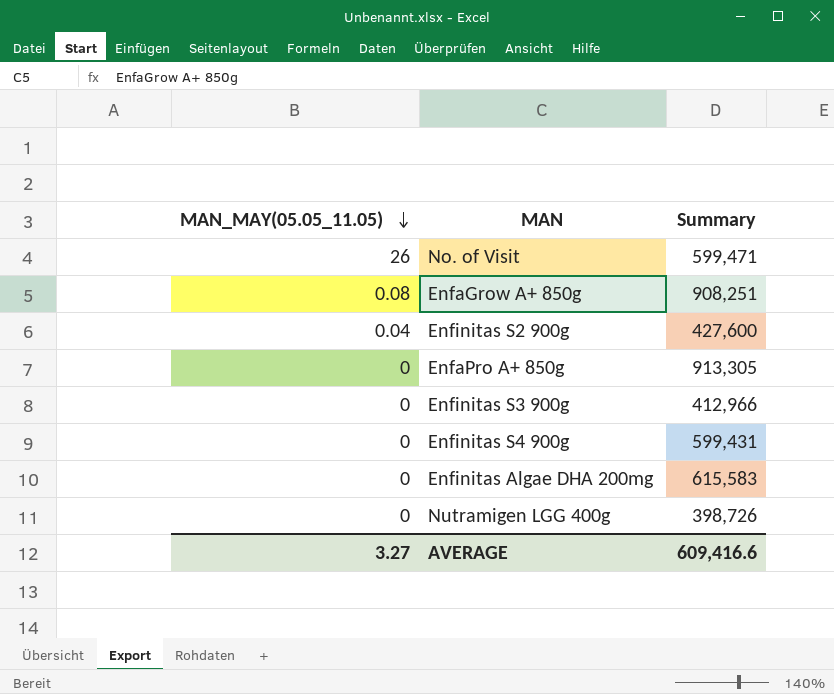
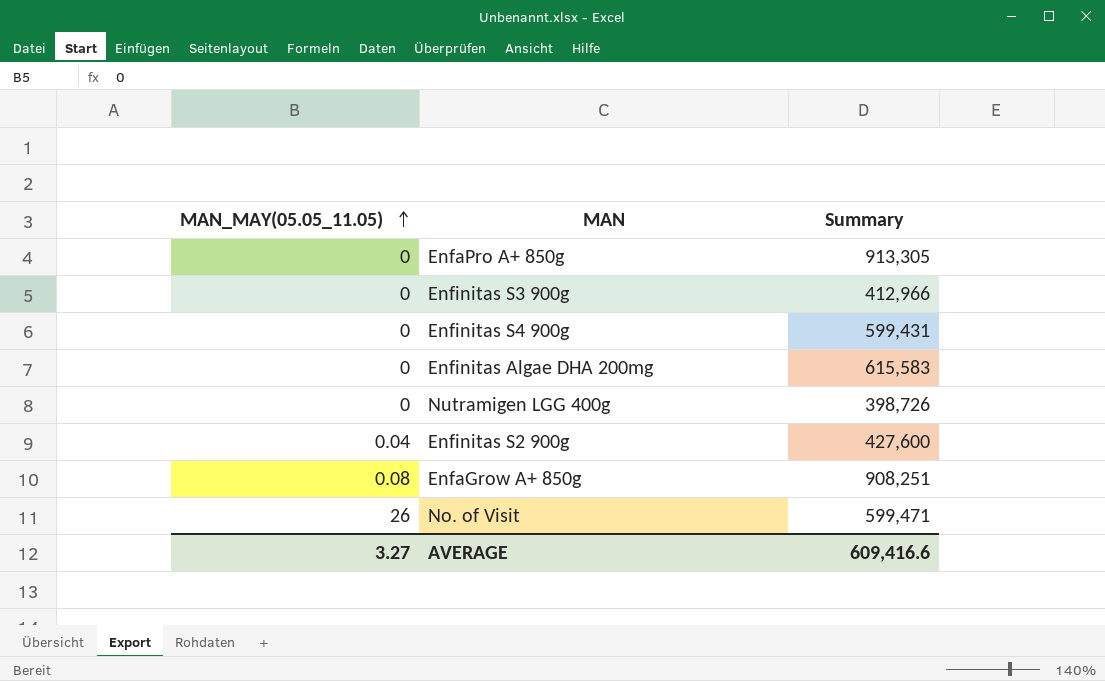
row order: MAN_MAY(05.05_11.05) descending -> MAN_MAY(05.05_11.05) ascending

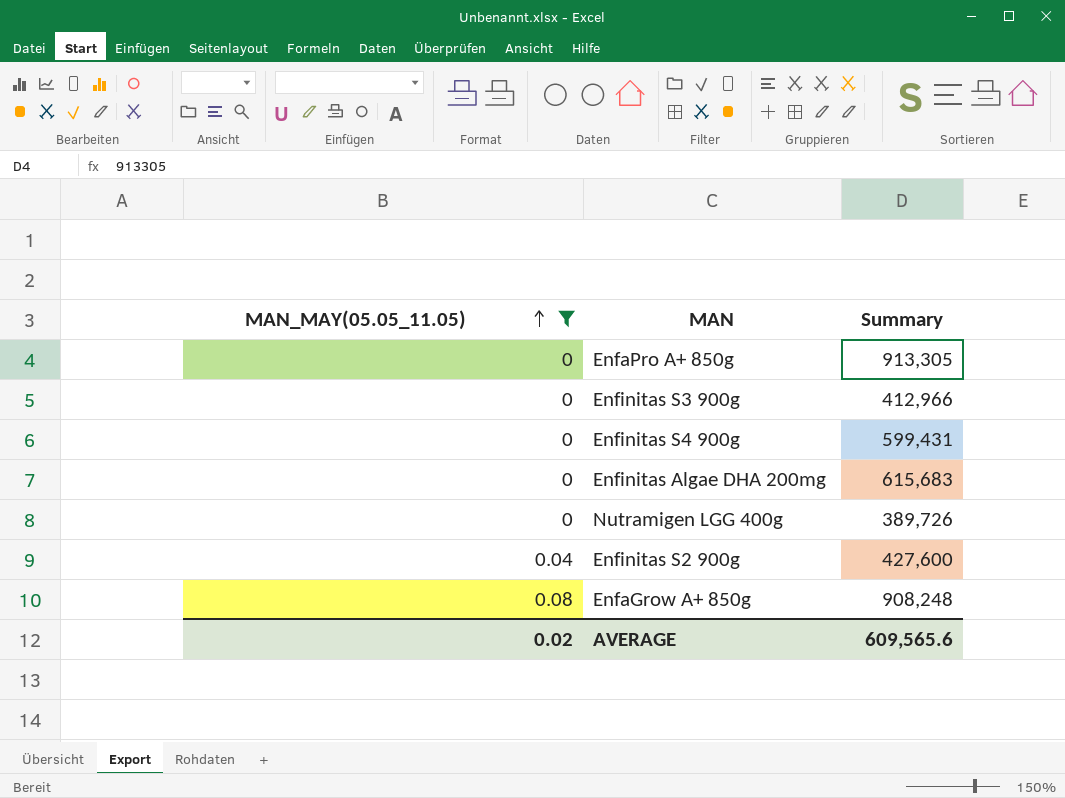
filter: none -> MAN_MAY(05.05_11.05) != 26
Enfinitas Algae DHA 200mg | Summary: 615,583 -> 615,683
Nutramigen LGG 400g | Summary: 398,726 -> 389,726
EnfaGrow A+ 850g | Summary: 908,251 -> 908,248
AVERAGE | MAN_MAY(05.05_11.05): 3.27 -> 0.02
AVERAGE | Summary: 609,416.6 -> 609,565.6

